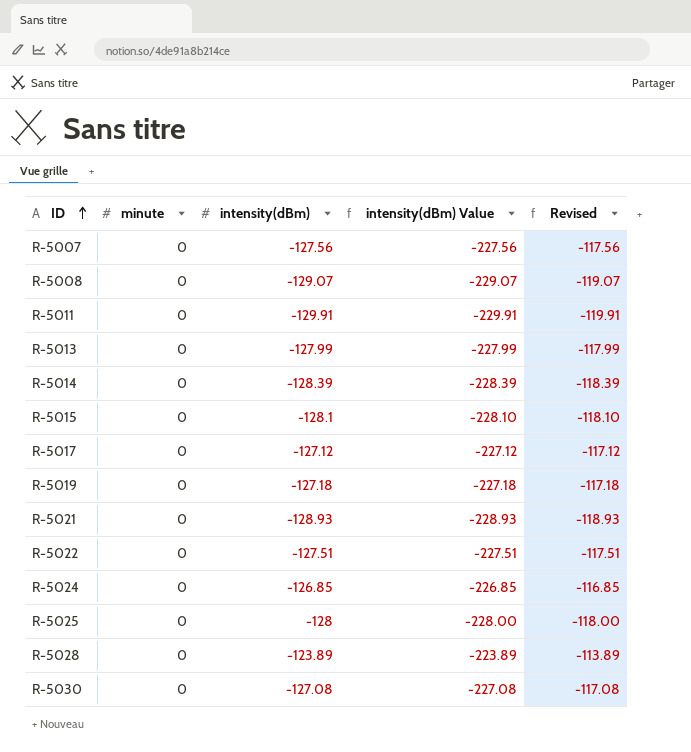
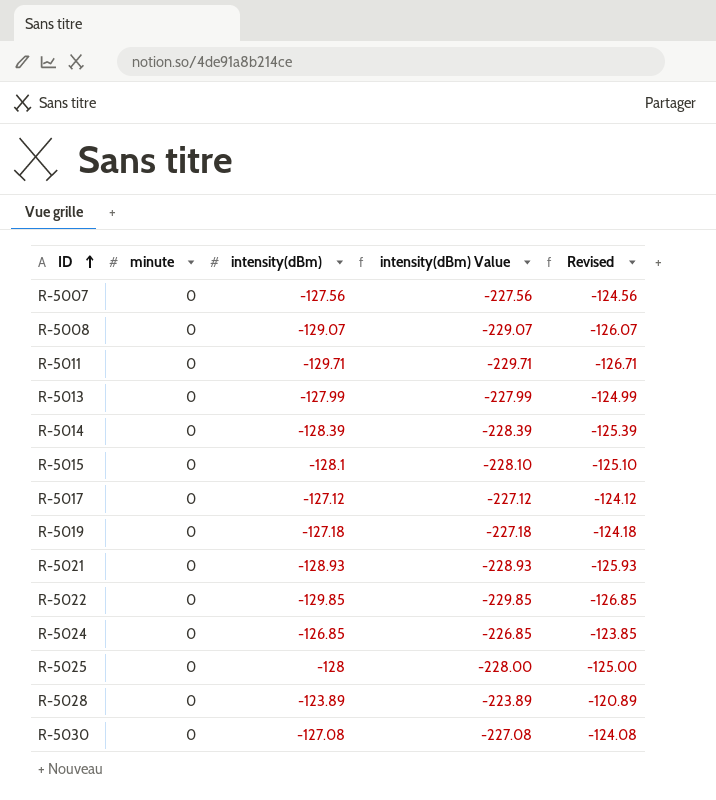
column Revised | formula: [intensity(dBm)] + 10 -> [intensity(dBm)] + 3
R-5011 | intensity(dBm): -129.91 -> -129.71
R-5011 | intensity(dBm) Value: -229.91 -> -229.71
R-5022 | intensity(dBm): -127.51 -> -129.85
R-5022 | intensity(dBm) Value: -227.51 -> -229.85

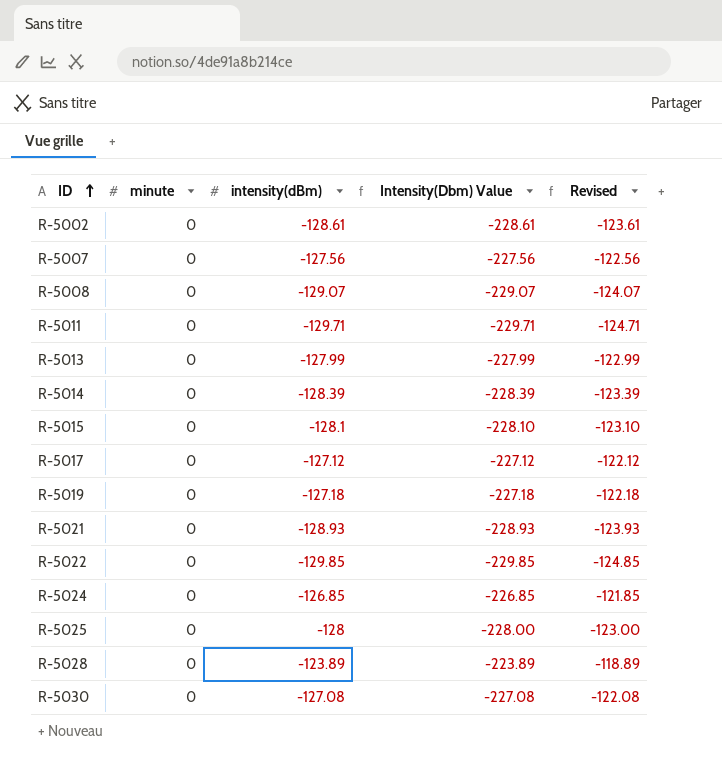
column name: intensity(dBm) Value -> Intensity(Dbm) Value
column Revised | formula: [intensity(dBm)] + 3 -> [intensity(dBm)] + 5
row R-5002: none -> 0 | -128.61 | -228.61 | -123.61

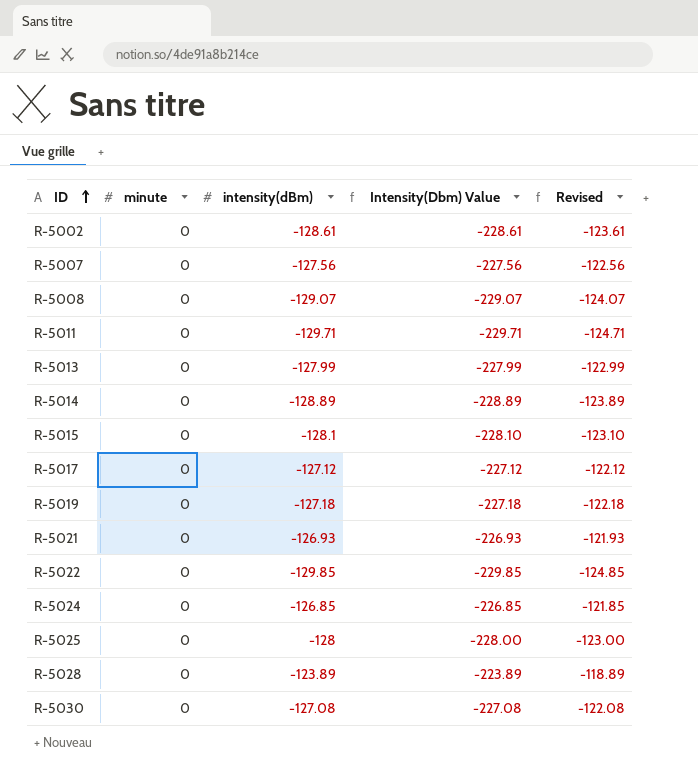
R-5014 | intensity(dBm): -128.39 -> -128.89
R-5014 | Intensity(Dbm) Value: -228.39 -> -228.89
R-5014 | Revised: -123.39 -> -123.89
R-5021 | intensity(dBm): -128.93 -> -126.93
R-5021 | Intensity(Dbm) Value: -228.93 -> -226.93
R-5021 | Revised: -123.93 -> -121.93

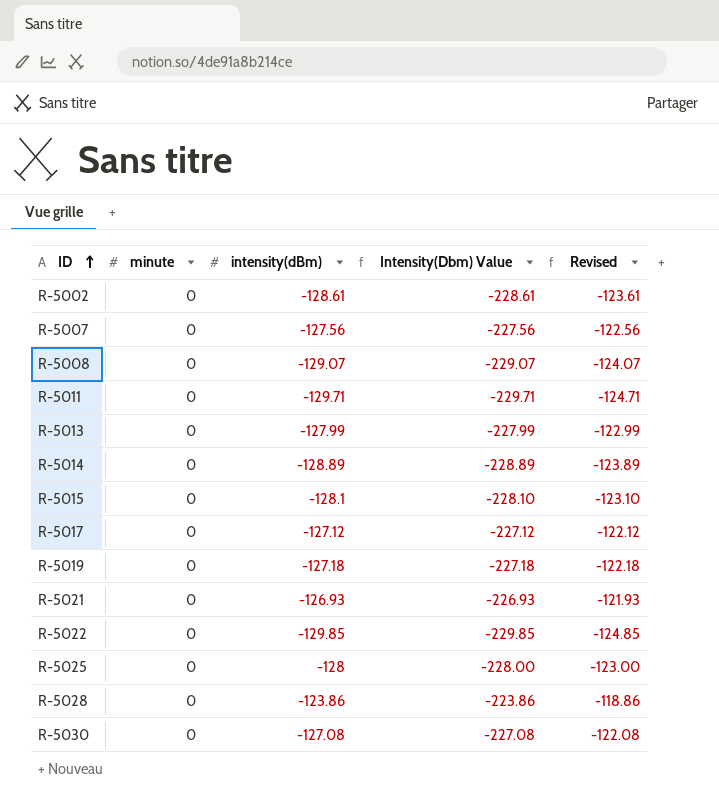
row R-5024: 0 | -126.85 | -226.85 | -121.85 -> none
R-5028 | intensity(dBm): -123.89 -> -123.86
R-5028 | Intensity(Dbm) Value: -223.89 -> -223.86
R-5028 | Revised: -118.89 -> -118.86

